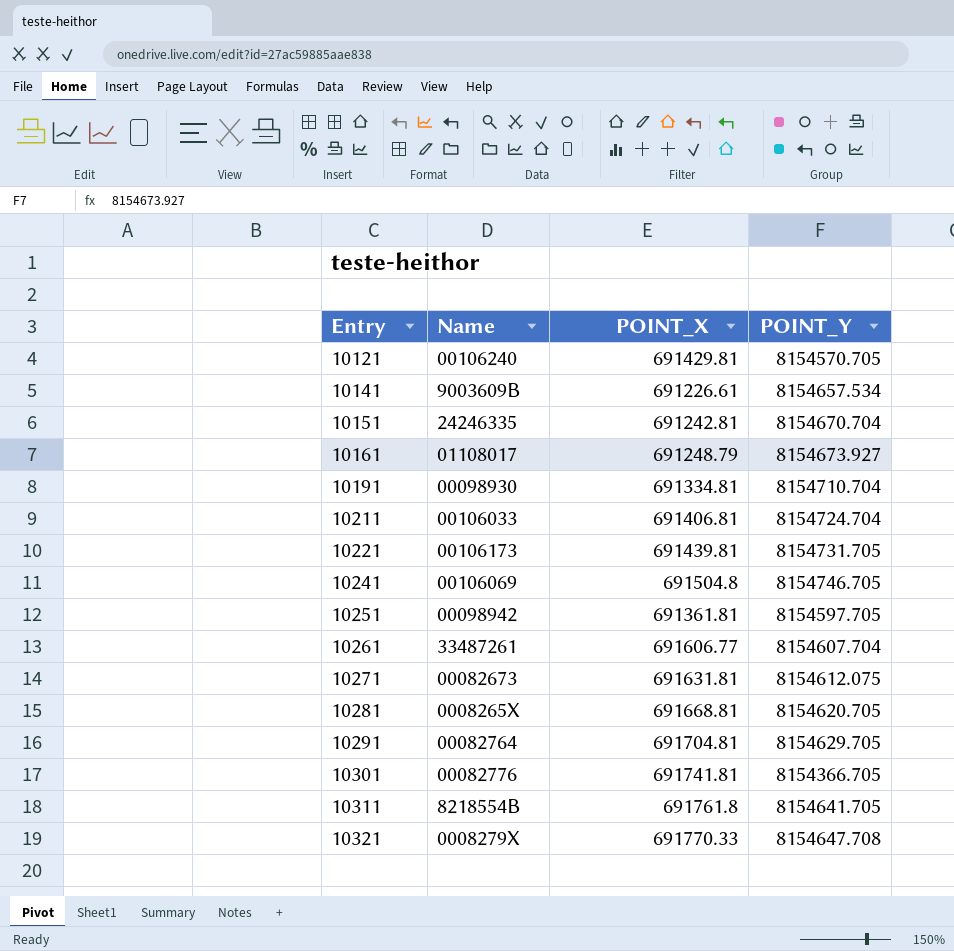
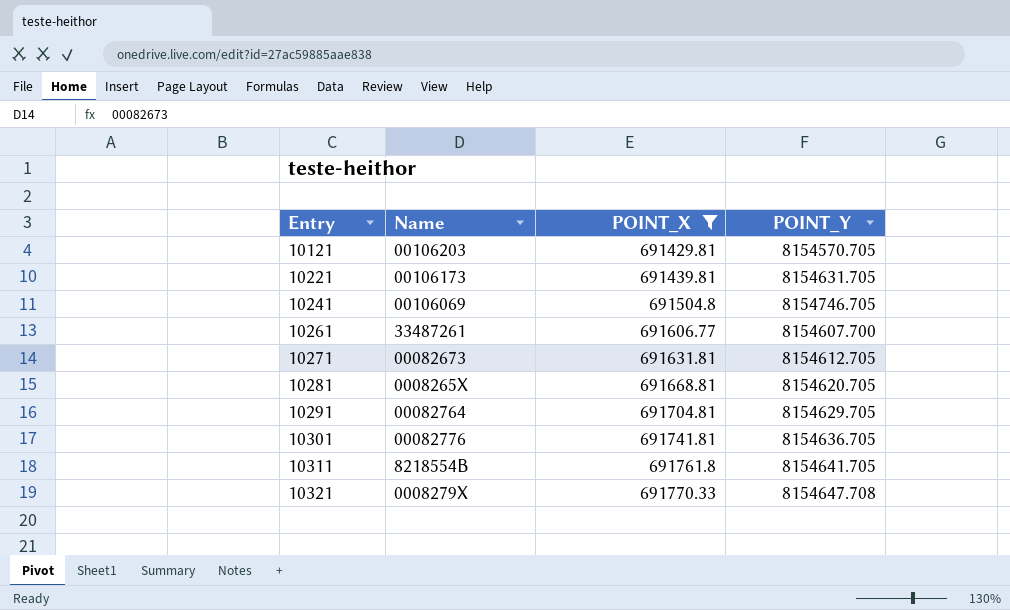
filter: none -> POINT_X >= 691429.81
10121 | Name: 00106240 -> 00106203
10221 | POINT_Y: 8154731.705 -> 8154631.705
10261 | POINT_Y: 8154607.704 -> 8154607.700
10271 | POINT_Y: 8154612.075 -> 8154612.705
10301 | POINT_Y: 8154366.705 -> 8154636.705

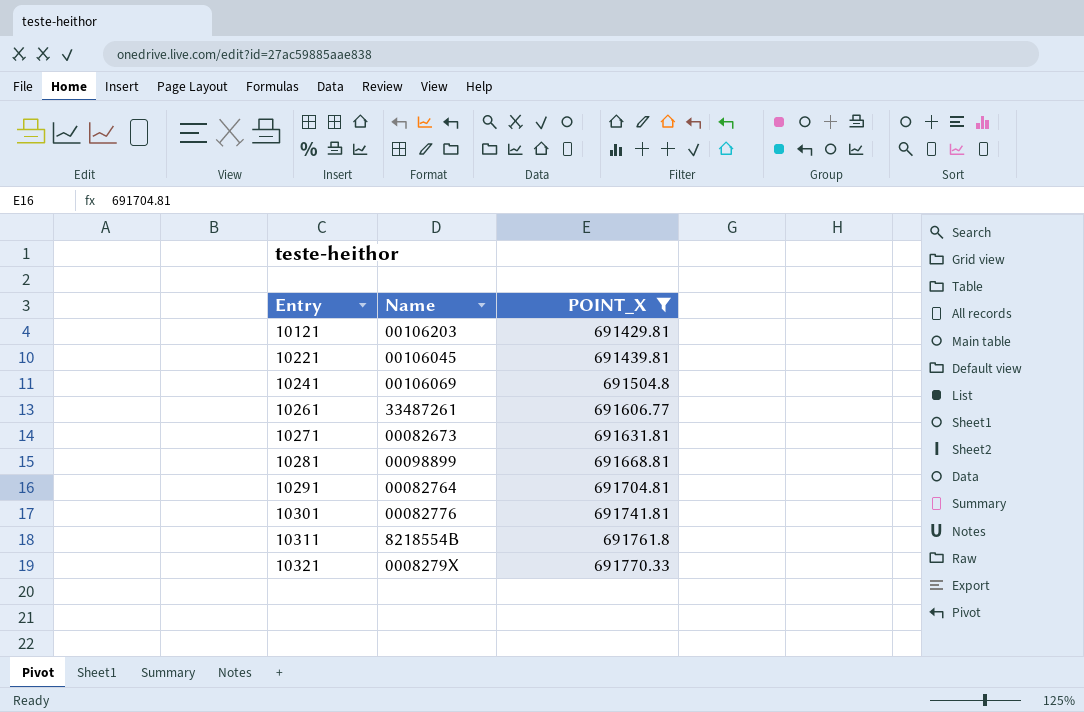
column POINT_Y | position: 4 -> none
10221 | Name: 00106173 -> 00106045
10281 | Name: 0008265X -> 00098899

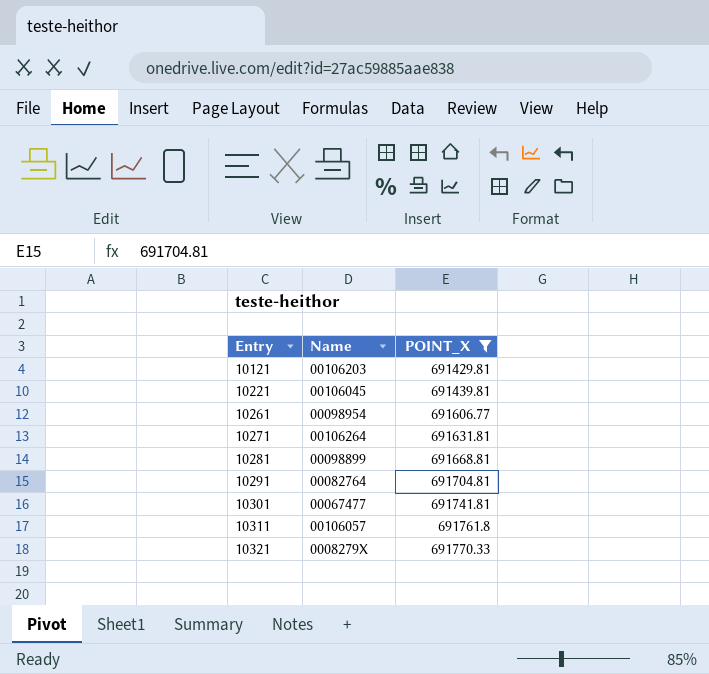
row 10241: 00106069 | 691504.8 -> none
10261 | Name: 33487261 -> 00098954
10271 | Name: 00082673 -> 00106264
10301 | Name: 00082776 -> 00067477
10311 | Name: 8218554B -> 00106057

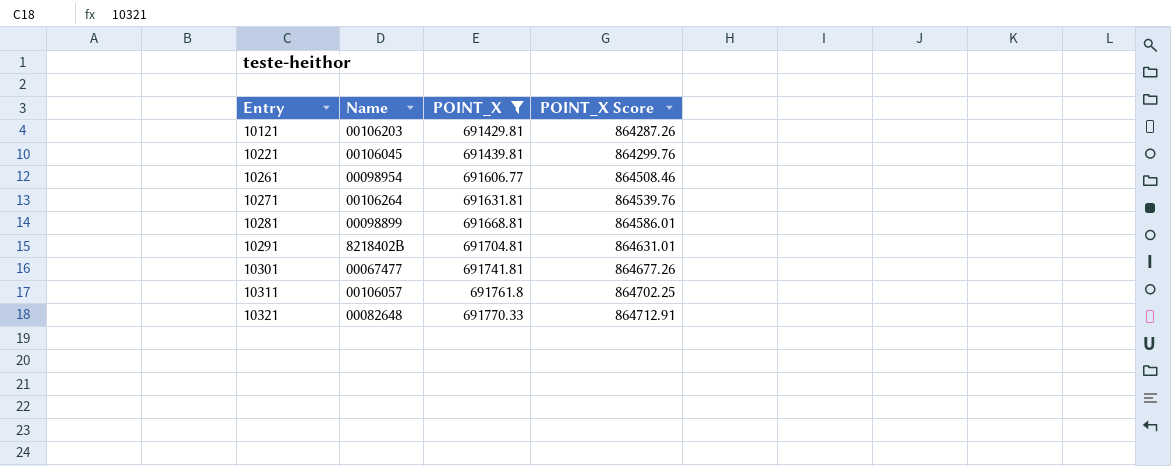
column POINT_X Score | formula: none -> [POINT_X] * 1.25
10291 | Name: 00082764 -> 8218402B
10321 | Name: 0008279X -> 00082648

